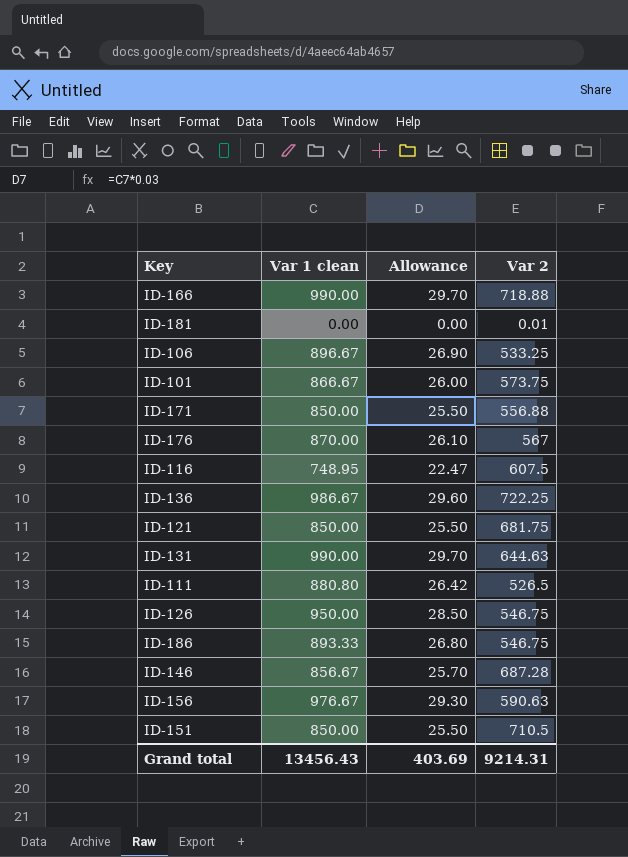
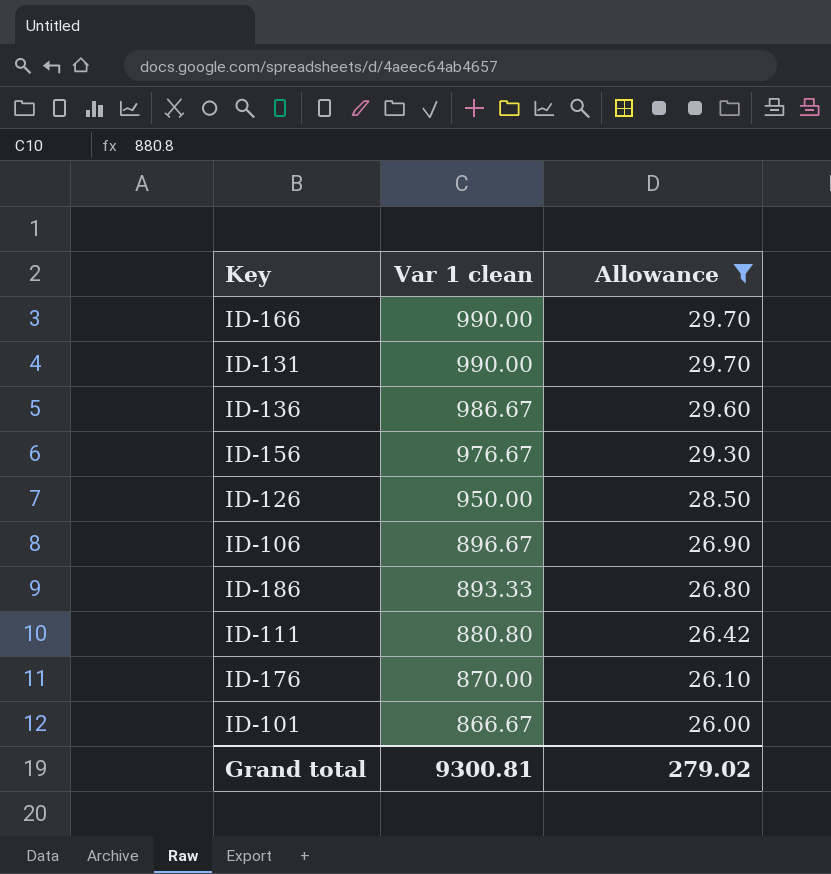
filter: none -> Allowance >= 26.00
row order: none -> Var 1 clean descending
column Var 2 | position: 4 -> none
Grand total | Var 1 clean: 13456.43 -> 9300.81
Grand total | Allowance: 403.69 -> 279.02

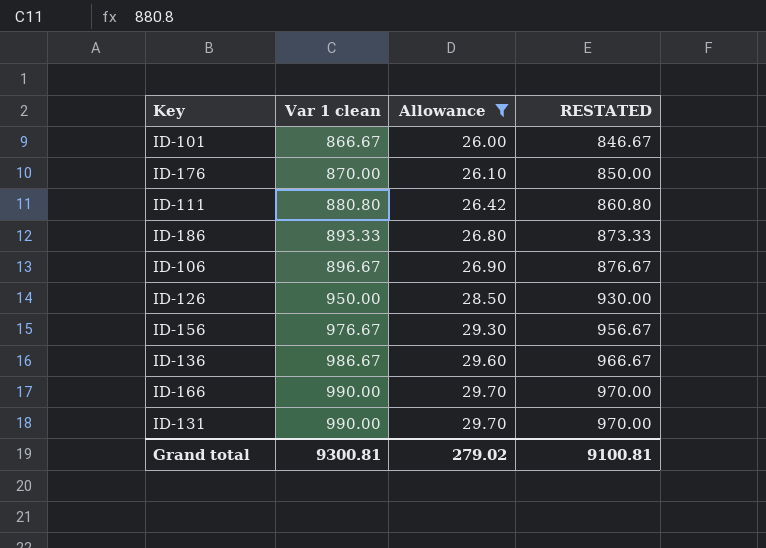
row order: Var 1 clean descending -> Var 1 clean ascending
column RESTATED | formula: none -> [Var 1 clean] - 20

